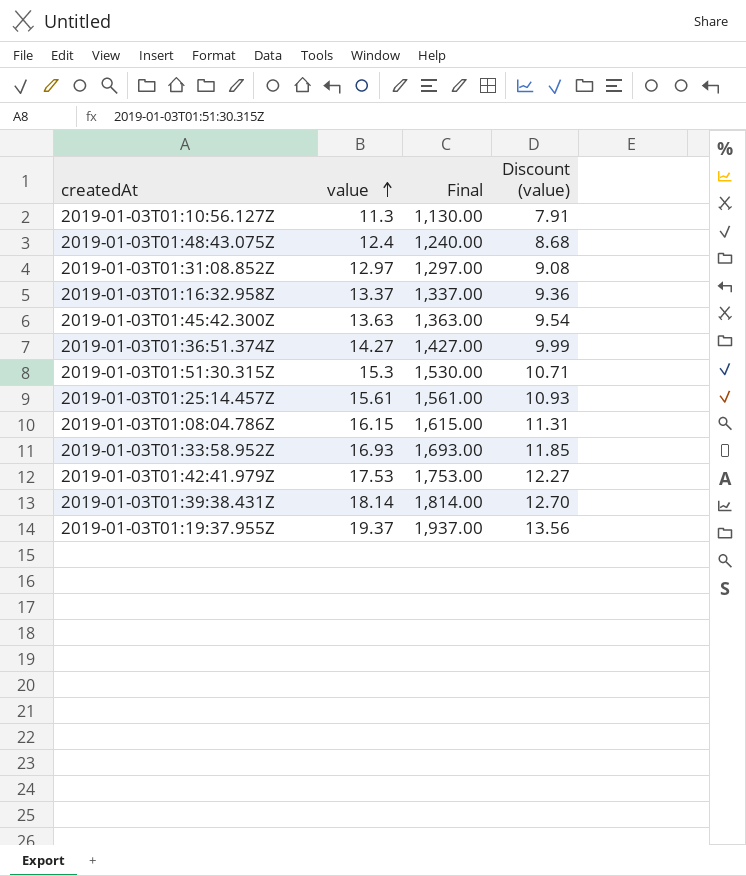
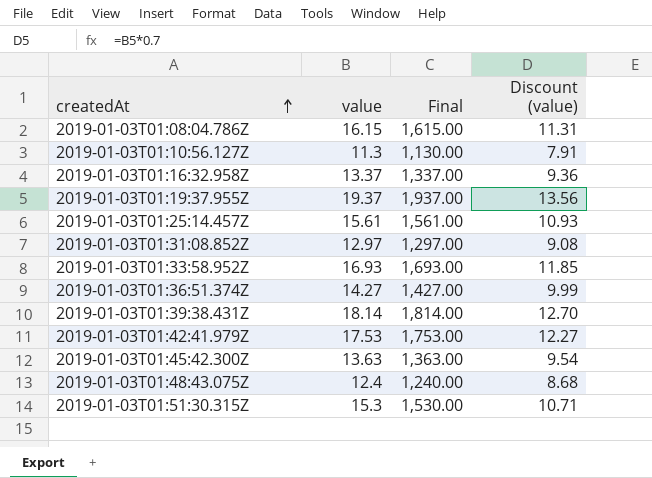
row order: value ascending -> createdAt ascending

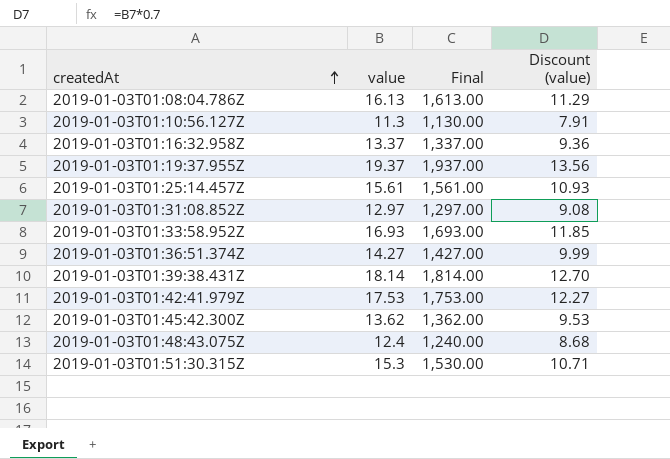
2019-01-03T01:08:04.786Z | value: 16.15 -> 16.13
2019-01-03T01:08:04.786Z | Final: 1,615.00 -> 1,613.00
2019-01-03T01:08:04.786Z | Discount (value): 11.31 -> 11.29
2019-01-03T01:45:42.300Z | value: 13.63 -> 13.62
2019-01-03T01:45:42.300Z | Final: 1,363.00 -> 1,362.00
2019-01-03T01:45:42.300Z | Discount (value): 9.54 -> 9.53

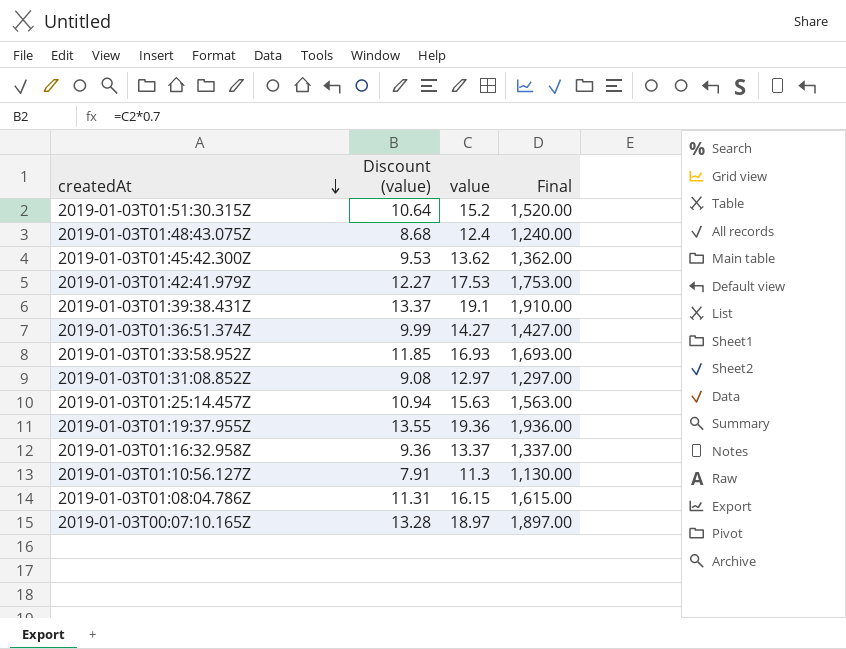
row order: createdAt ascending -> createdAt descending
column Discount (value) | position: 4 -> 2
2019-01-03T01:51:30.315Z | Discount (value): 10.71 -> 10.64
2019-01-03T01:51:30.315Z | value: 15.3 -> 15.2
2019-01-03T01:51:30.315Z | Final: 1,530.00 -> 1,520.00
2019-01-03T01:39:38.431Z | Discount (value): 12.70 -> 13.37
2019-01-03T01:39:38.431Z | value: 18.14 -> 19.1
2019-01-03T01:39:38.431Z | Final: 1,814.00 -> 1,910.00
2019-01-03T01:25:14.457Z | Discount (value): 10.93 -> 10.94
2019-01-03T01:25:14.457Z | value: 15.61 -> 15.63
2019-01-03T01:25:14.457Z | Final: 1,561.00 -> 1,563.00
2019-01-03T01:19:37.955Z | Discount (value): 13.56 -> 13.55
2019-01-03T01:19:37.955Z | value: 19.37 -> 19.36
2019-01-03T01:19:37.955Z | Final: 1,937.00 -> 1,936.00
2019-01-03T01:08:04.786Z | Discount (value): 11.29 -> 11.31
2019-01-03T01:08:04.786Z | value: 16.13 -> 16.15
2019-01-03T01:08:04.786Z | Final: 1,613.00 -> 1,615.00
row 2019-01-03T00:07:10.165Z: none -> 13.28 | 18.97 | 1,897.00

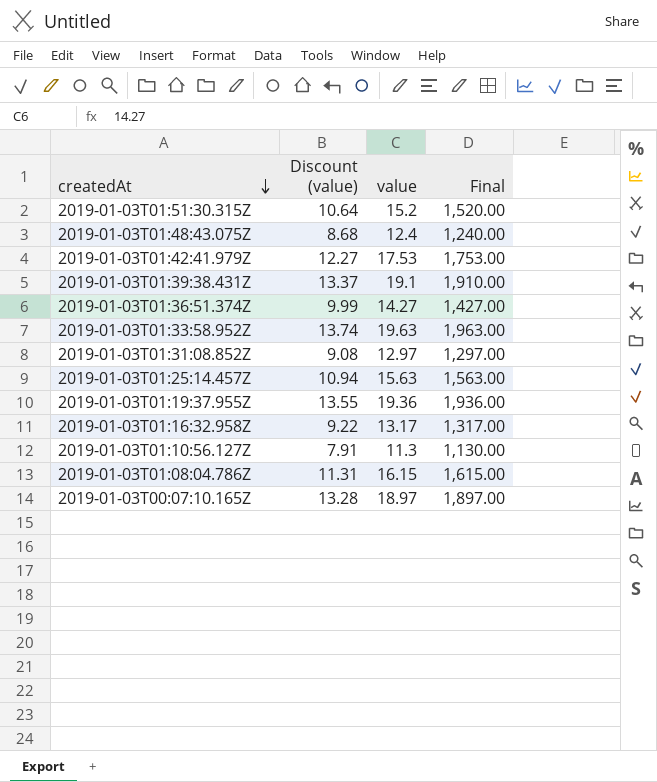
row 2019-01-03T01:45:42.300Z: 9.53 | 13.62 | 1,362.00 -> none
2019-01-03T01:33:58.952Z | Discount (value): 11.85 -> 13.74
2019-01-03T01:33:58.952Z | value: 16.93 -> 19.63
2019-01-03T01:33:58.952Z | Final: 1,693.00 -> 1,963.00
2019-01-03T01:16:32.958Z | Discount (value): 9.36 -> 9.22
2019-01-03T01:16:32.958Z | value: 13.37 -> 13.17
2019-01-03T01:16:32.958Z | Final: 1,337.00 -> 1,317.00

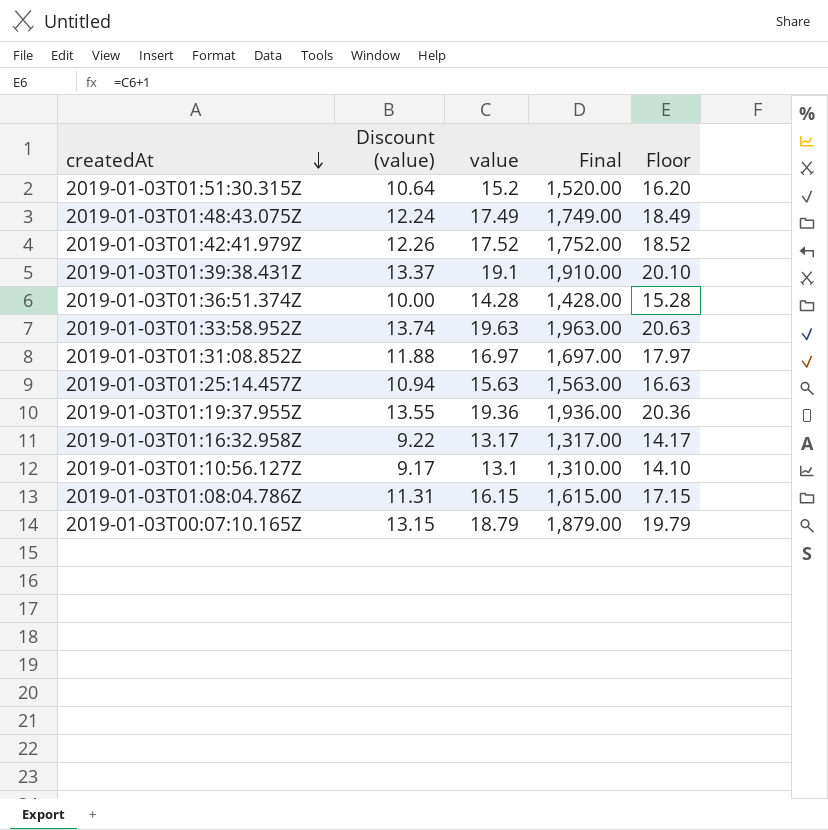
column Floor | formula: none -> [value] + 1
2019-01-03T01:48:43.075Z | Discount (value): 8.68 -> 12.24
2019-01-03T01:48:43.075Z | value: 12.4 -> 17.49
2019-01-03T01:48:43.075Z | Final: 1,240.00 -> 1,749.00
2019-01-03T01:42:41.979Z | Discount (value): 12.27 -> 12.26
2019-01-03T01:42:41.979Z | value: 17.53 -> 17.52
2019-01-03T01:42:41.979Z | Final: 1,753.00 -> 1,752.00
2019-01-03T01:36:51.374Z | Discount (value): 9.99 -> 10.00
2019-01-03T01:36:51.374Z | value: 14.27 -> 14.28
2019-01-03T01:36:51.374Z | Final: 1,427.00 -> 1,428.00
2019-01-03T01:31:08.852Z | Discount (value): 9.08 -> 11.88
2019-01-03T01:31:08.852Z | value: 12.97 -> 16.97
2019-01-03T01:31:08.852Z | Final: 1,297.00 -> 1,697.00
2019-01-03T01:10:56.127Z | Discount (value): 7.91 -> 9.17
2019-01-03T01:10:56.127Z | value: 11.3 -> 13.1
2019-01-03T01:10:56.127Z | Final: 1,130.00 -> 1,310.00
2019-01-03T00:07:10.165Z | Discount (value): 13.28 -> 13.15
2019-01-03T00:07:10.165Z | value: 18.97 -> 18.79
2019-01-03T00:07:10.165Z | Final: 1,897.00 -> 1,879.00

